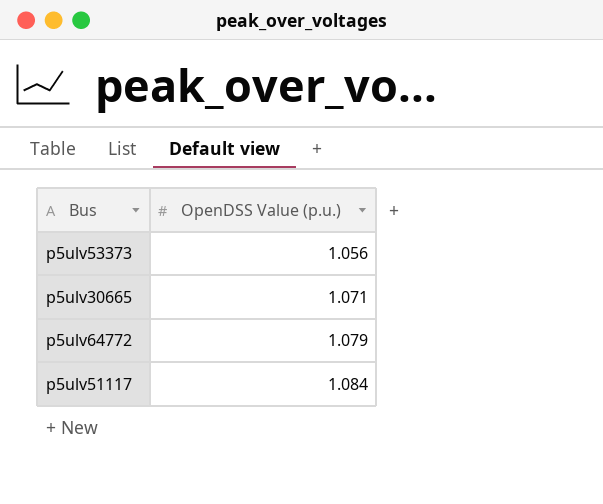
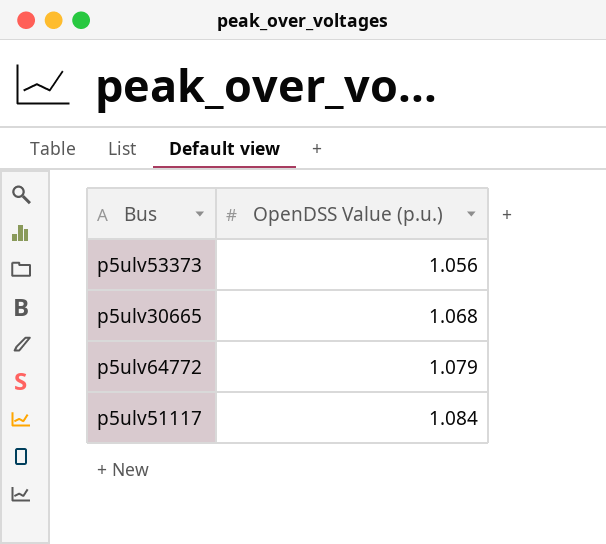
p5ulv30665 | OpenDSS Value (p.u.): 1.071 -> 1.068

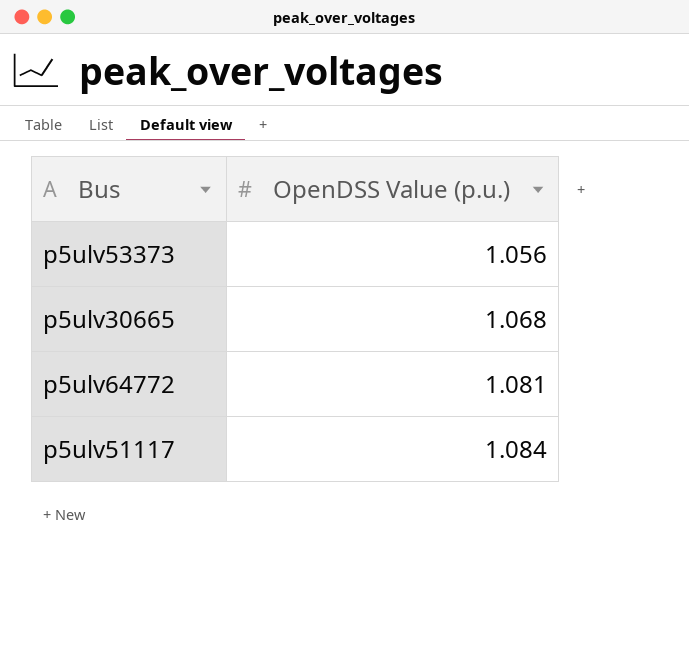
p5ulv64772 | OpenDSS Value (p.u.): 1.079 -> 1.081

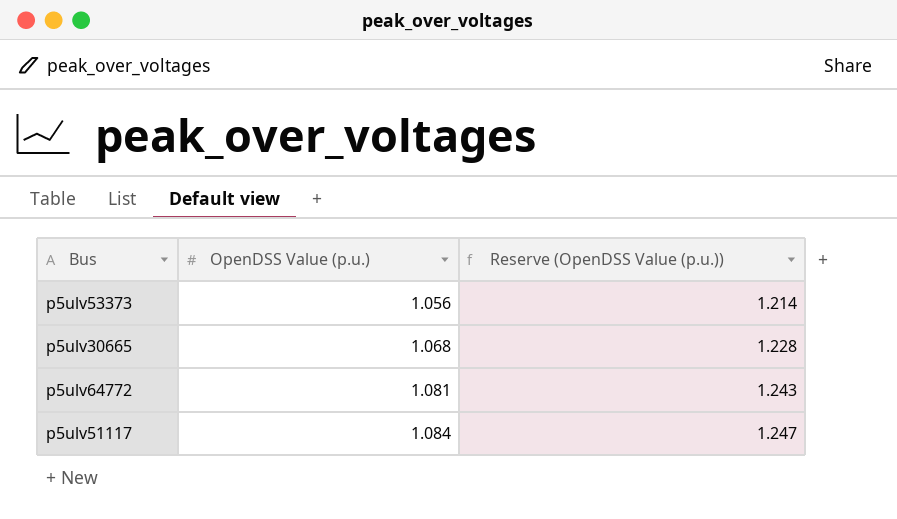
column Reserve (OpenDSS Value (p.u.)) | formula: none -> [OpenDSS Value (p.u.)] * 1.15

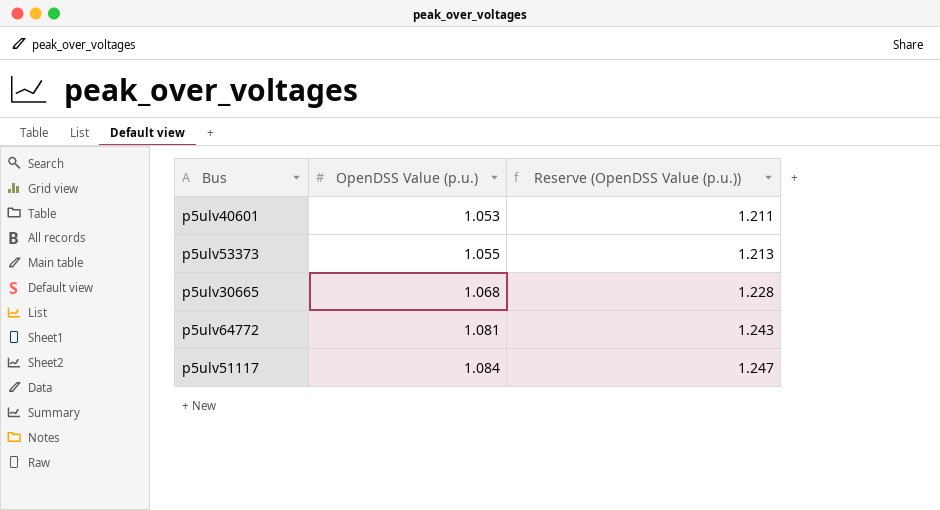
row p5ulv40601: none -> 1.053 | 1.211
p5ulv53373 | OpenDSS Value (p.u.): 1.056 -> 1.055
p5ulv53373 | Reserve (OpenDSS Value (p.u.)): 1.214 -> 1.213

